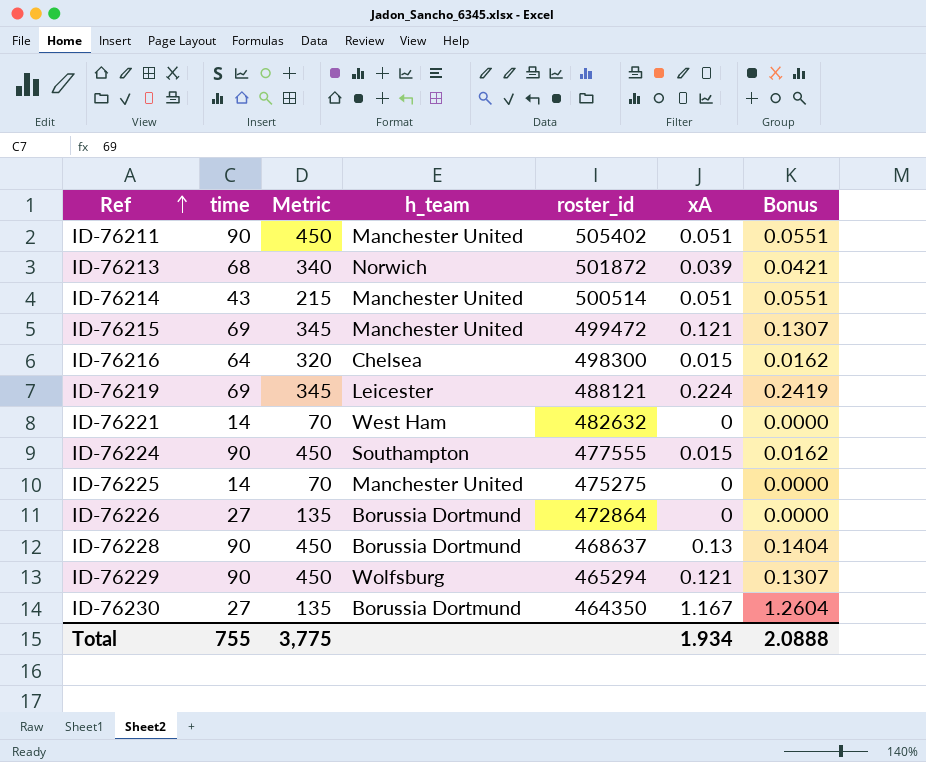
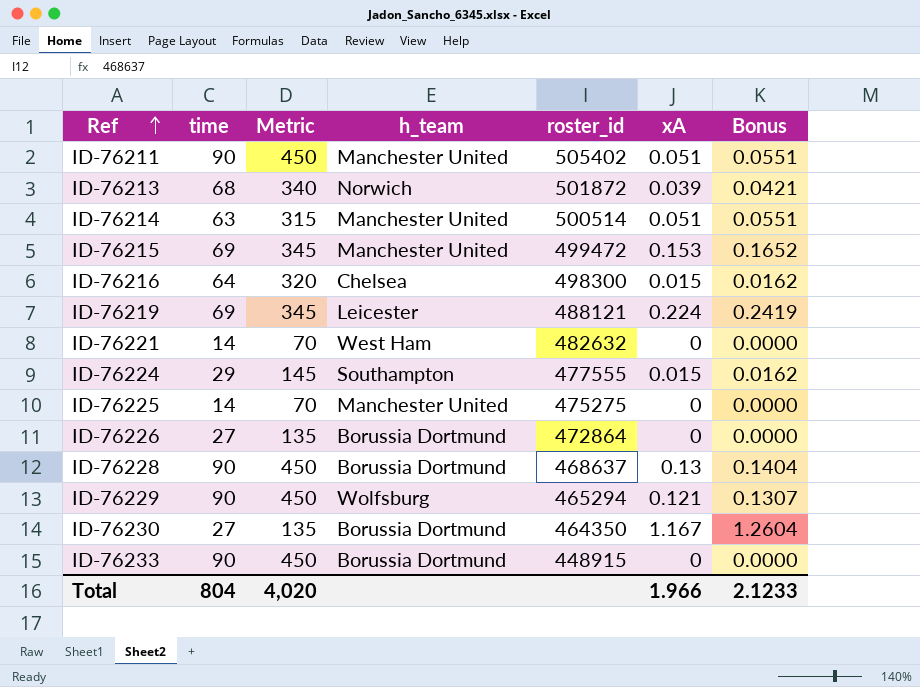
ID-76214 | time: 43 -> 63
ID-76214 | Metric: 215 -> 315
ID-76215 | xA: 0.121 -> 0.153
ID-76215 | Bonus: 0.1307 -> 0.1652
ID-76224 | time: 90 -> 29
ID-76224 | Metric: 450 -> 145
row ID-76233: none -> 90 | 450 | Borussia Dortmund | 448915 | 0 | 0.0000
Total | time: 755 -> 804
Total | Metric: 3,775 -> 4,020
Total | xA: 1.934 -> 1.966
Total | Bonus: 2.0888 -> 2.1233

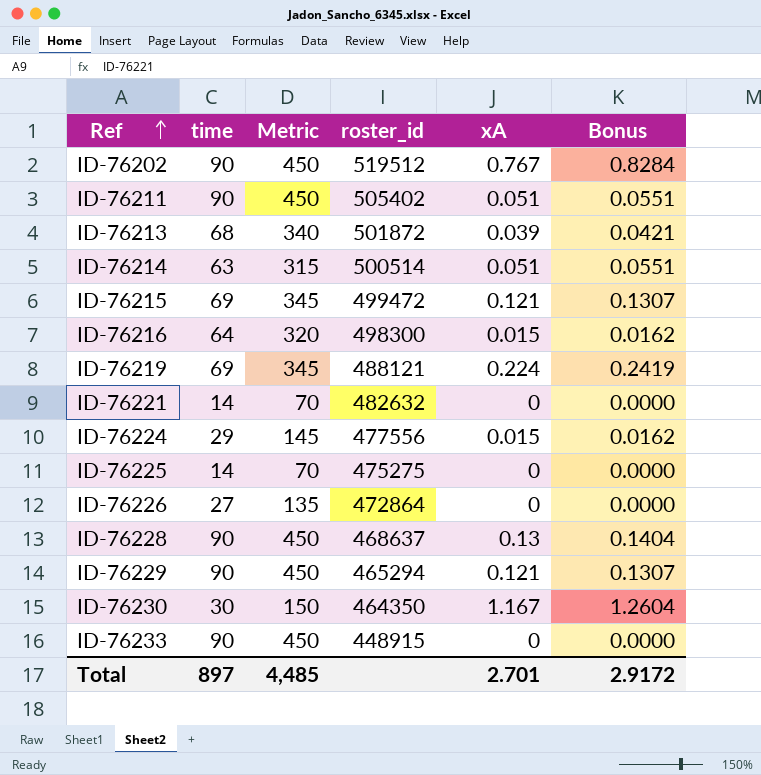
column h_team | position: 4 -> none
row ID-76202: none -> 90 | 450 | 519512 | 0.767 | 0.8284
ID-76215 | xA: 0.153 -> 0.121
ID-76215 | Bonus: 0.1652 -> 0.1307
ID-76224 | roster_id: 477555 -> 477556
ID-76230 | time: 27 -> 30
ID-76230 | Metric: 135 -> 150
Total | time: 804 -> 897
Total | Metric: 4,020 -> 4,485
Total | xA: 1.966 -> 2.701
Total | Bonus: 2.1233 -> 2.9172

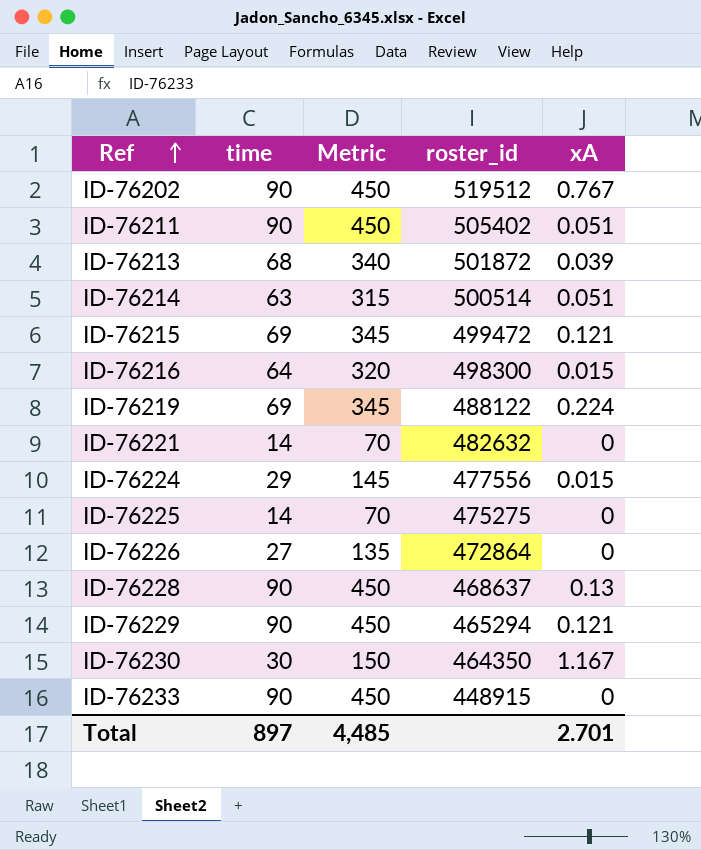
column Bonus | formula: [xA] * 1.08 -> none
ID-76219 | roster_id: 488121 -> 488122

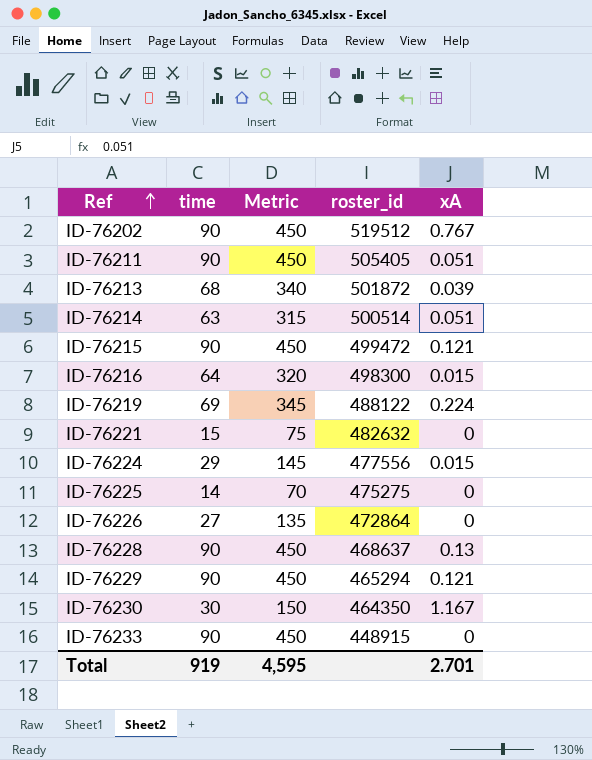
ID-76211 | roster_id: 505402 -> 505405
ID-76215 | time: 69 -> 90
ID-76215 | Metric: 345 -> 450
ID-76221 | time: 14 -> 15
ID-76221 | Metric: 70 -> 75
Total | time: 897 -> 919
Total | Metric: 4,485 -> 4,595

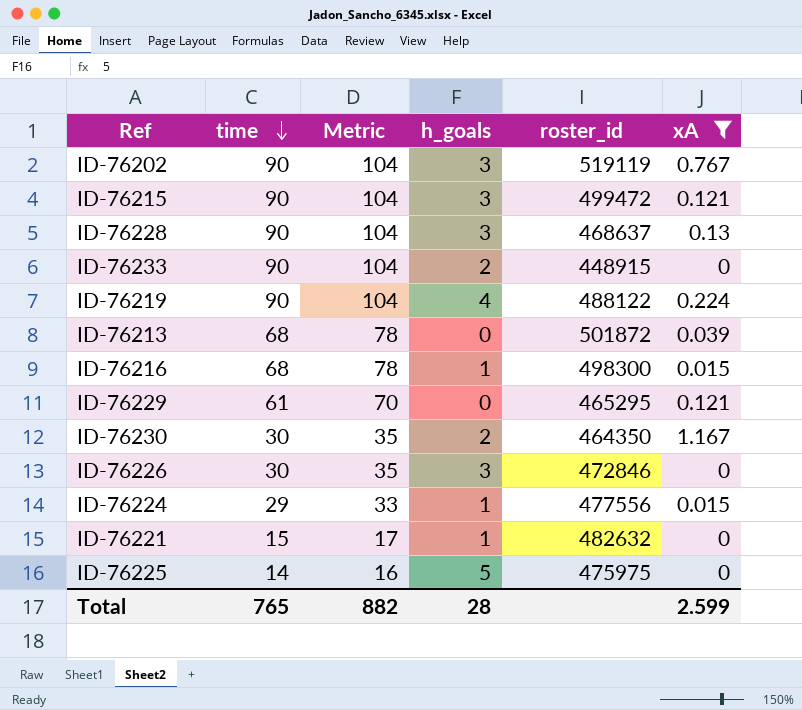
filter: none -> xA != 0.051
row order: Ref ascending -> time descending
column Metric | formula: [time] * 5 -> [time] * 1.15
column h_goals | position: none -> 4
ID-76202 | roster_id: 519512 -> 519119
ID-76219 | time: 69 -> 90
ID-76216 | time: 64 -> 68
ID-76229 | time: 90 -> 61
ID-76229 | roster_id: 465294 -> 465295
ID-76226 | time: 27 -> 30
ID-76226 | roster_id: 472864 -> 472846
ID-76225 | roster_id: 475275 -> 475975
Total | time: 919 -> 765
Total | Metric: 4,595 -> 882
Total | xA: 2.701 -> 2.599

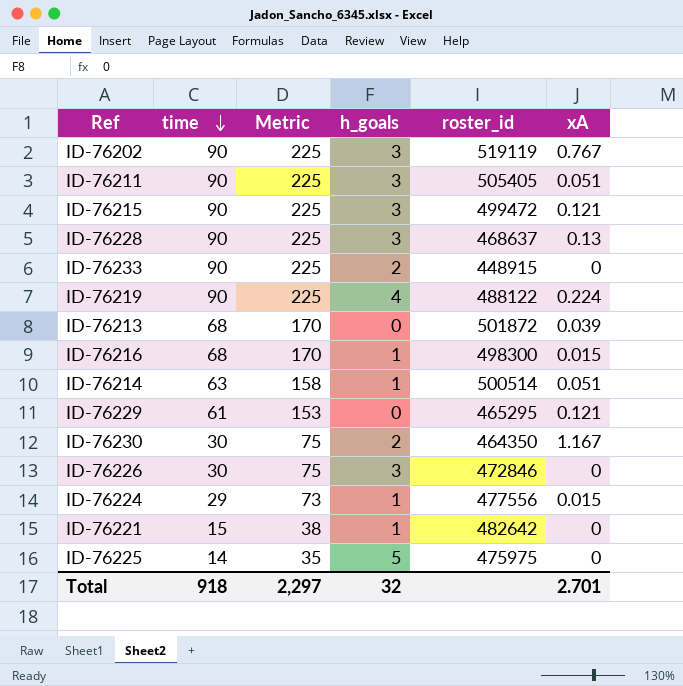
filter: xA != 0.051 -> none
column Metric | formula: [time] * 1.15 -> [time] * 2.5
ID-76221 | roster_id: 482632 -> 482642
Total | time: 765 -> 918
Total | Metric: 882 -> 2,297
Total | h_goals: 28 -> 32
Total | xA: 2.599 -> 2.701

